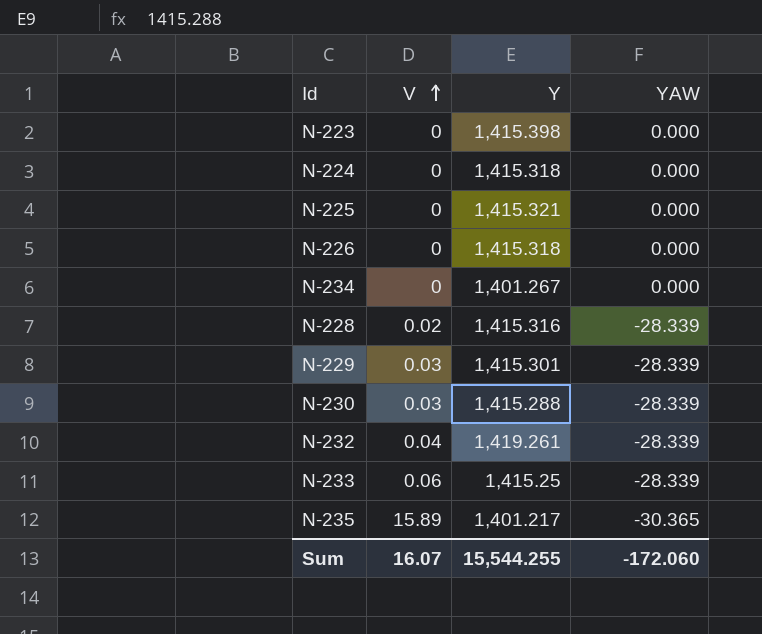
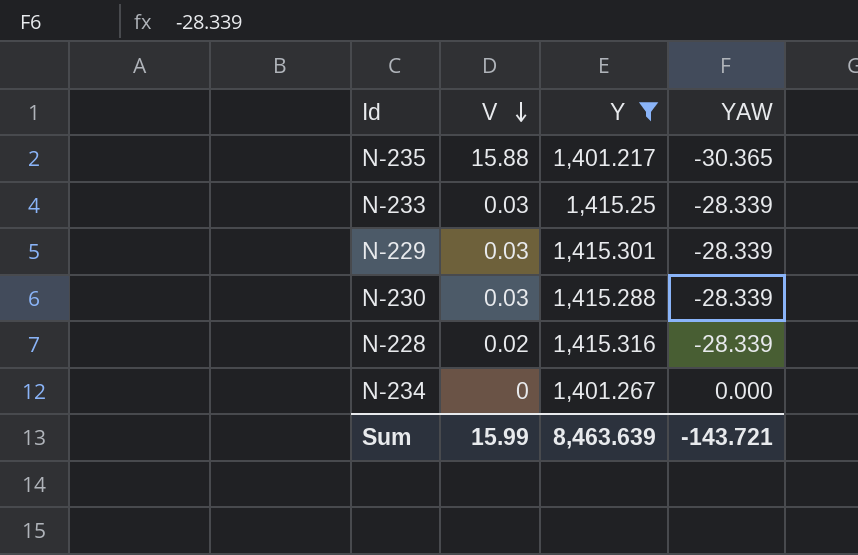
filter: none -> Y <= 1,415.316
row order: V ascending -> V descending
N-235 | V: 15.89 -> 15.88
N-233 | V: 0.06 -> 0.03
Sum | V: 16.07 -> 15.99
Sum | Y: 15,544.255 -> 8,463.639
Sum | YAW: -172.060 -> -143.721

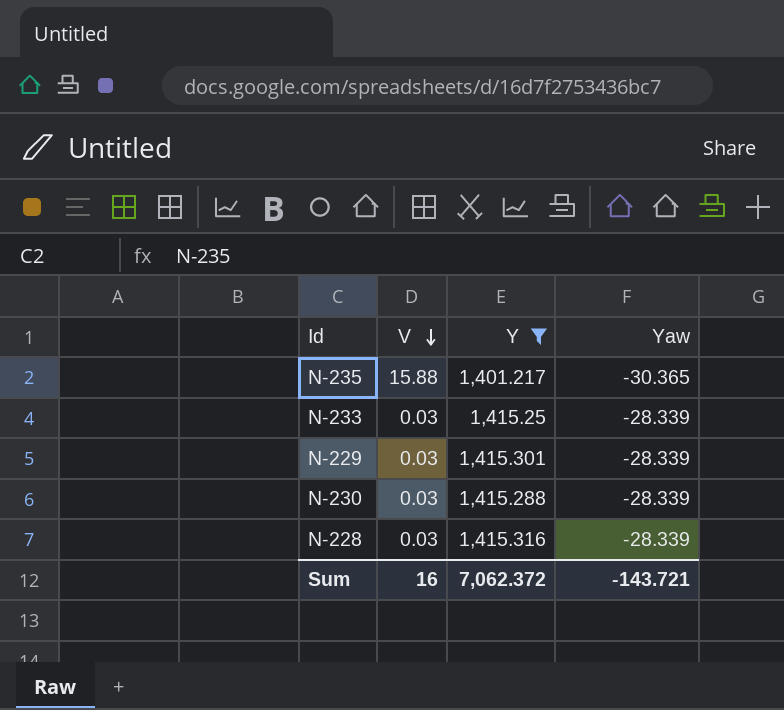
column name: YAW -> Yaw
row N-234: 0 | 1,401.267 | 0.000 -> none
N-228 | V: 0.02 -> 0.03
Sum | V: 15.99 -> 16
Sum | Y: 8,463.639 -> 7,062.372

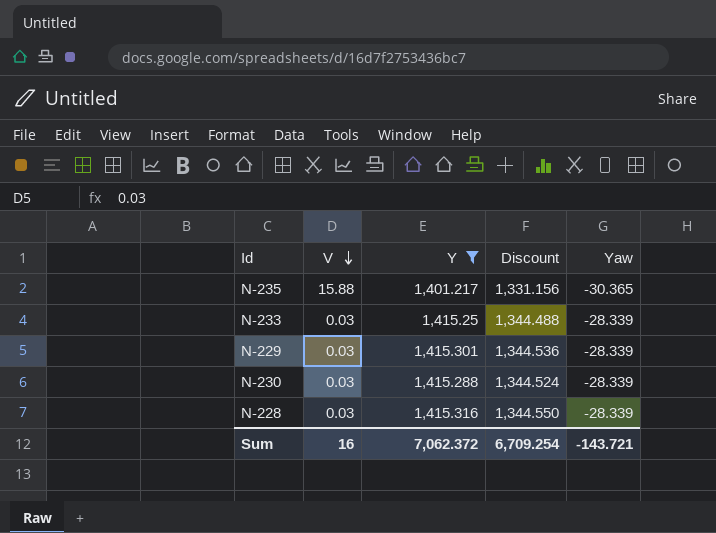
column Discount | formula: none -> [Y] * 0.95

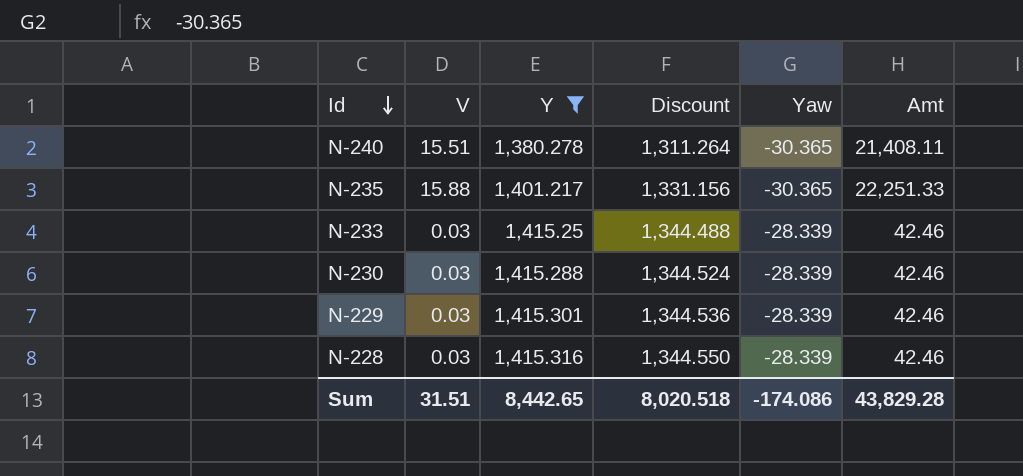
row order: V descending -> Id descending
column Amt | formula: none -> [V] * [Y]
row N-240: none -> 15.51 | 1,380.278 | 1,311.264 | -30.365 | 21,408.11
Sum | V: 16 -> 31.51
Sum | Y: 7,062.372 -> 8,442.65
Sum | Discount: 6,709.254 -> 8,020.518
Sum | Yaw: -143.721 -> -174.086

